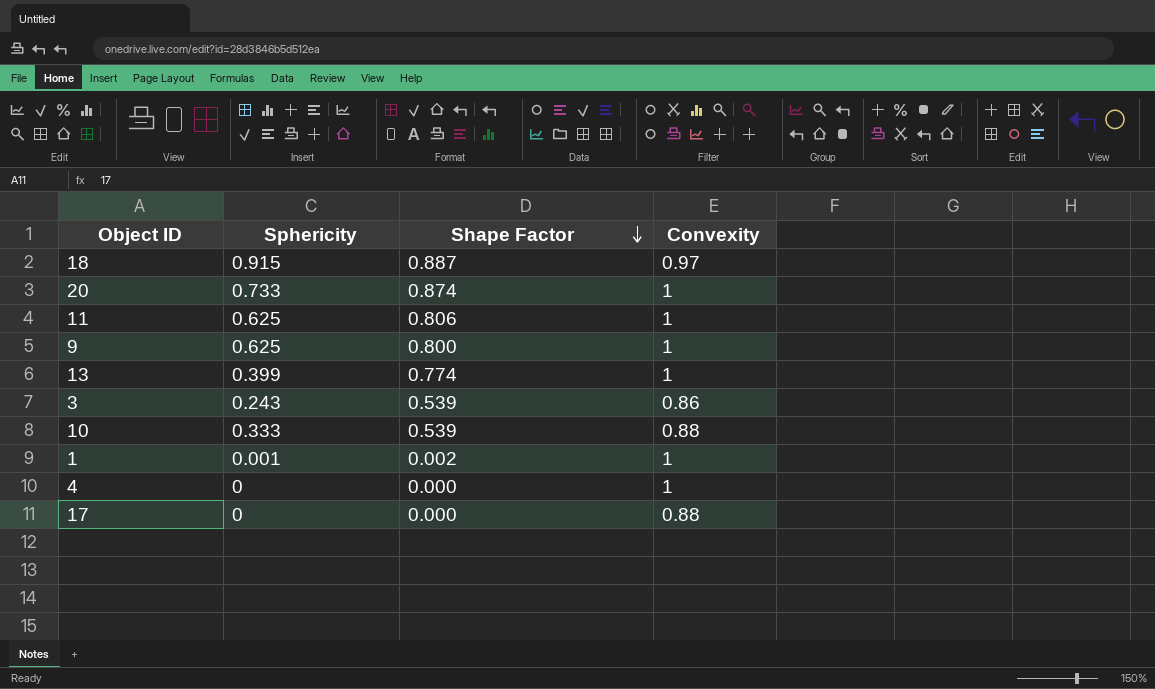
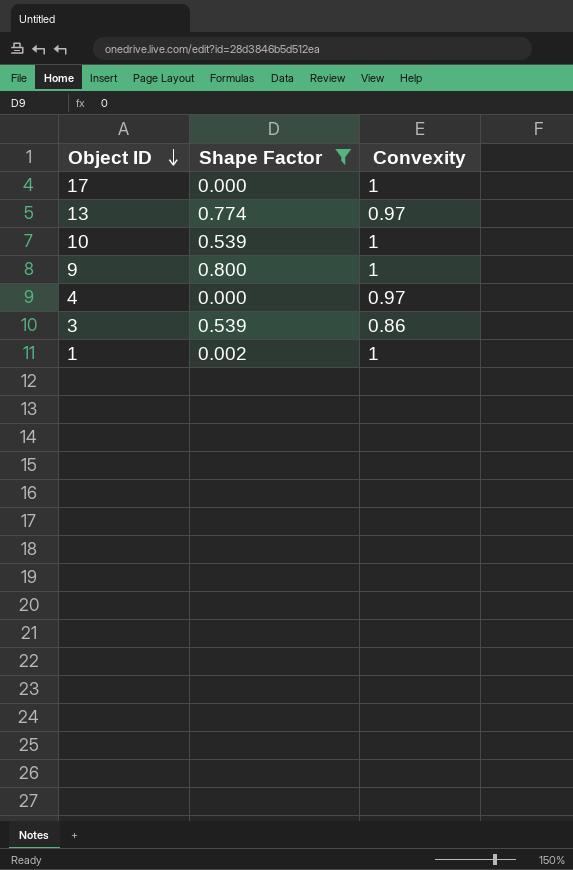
filter: none -> Shape Factor <= 0.800
row order: Shape Factor descending -> Object ID descending
column Sphericity | position: 2 -> none
17 | Convexity: 0.88 -> 1
13 | Convexity: 1 -> 0.97
10 | Convexity: 0.88 -> 1
4 | Convexity: 1 -> 0.97

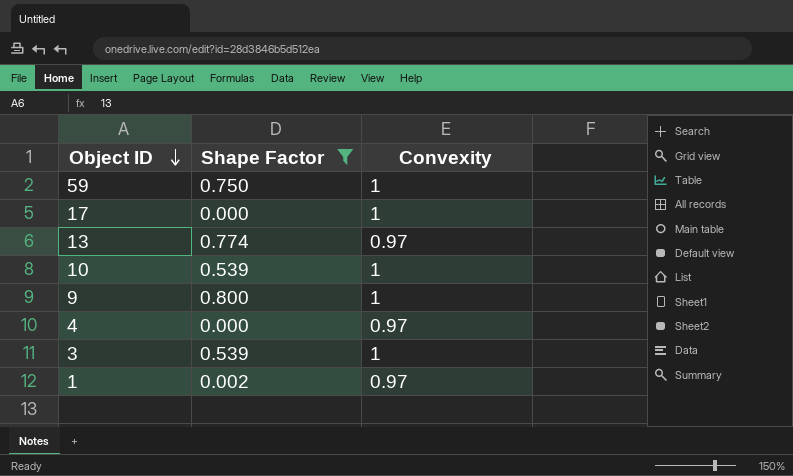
row 59: none -> 0.750 | 1
3 | Convexity: 0.86 -> 1
1 | Convexity: 1 -> 0.97

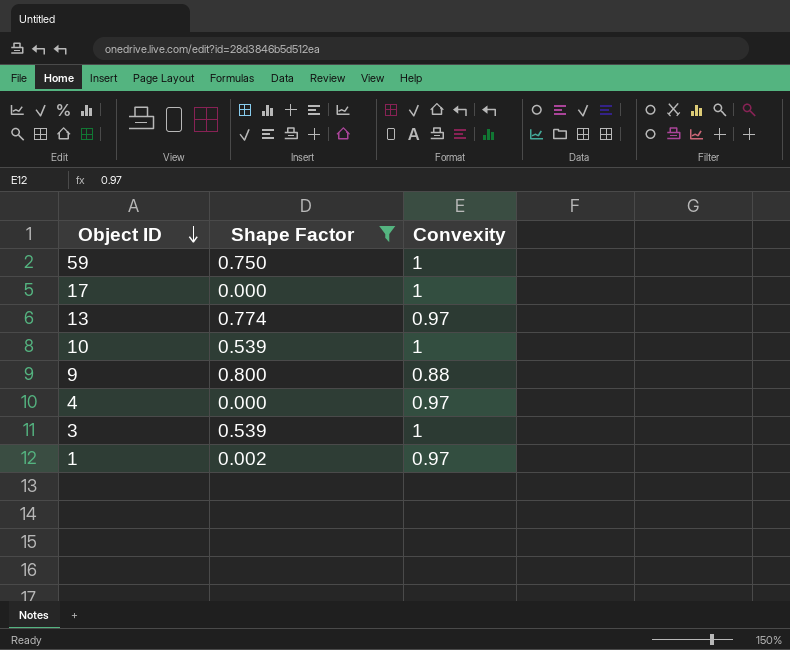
9 | Convexity: 1 -> 0.88

